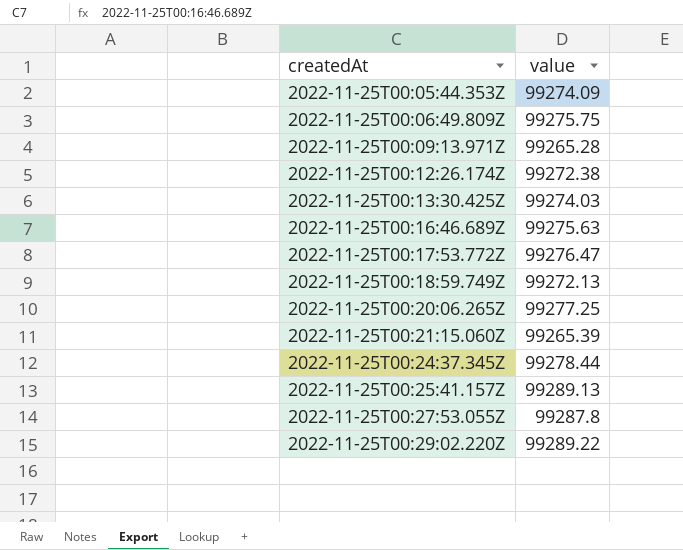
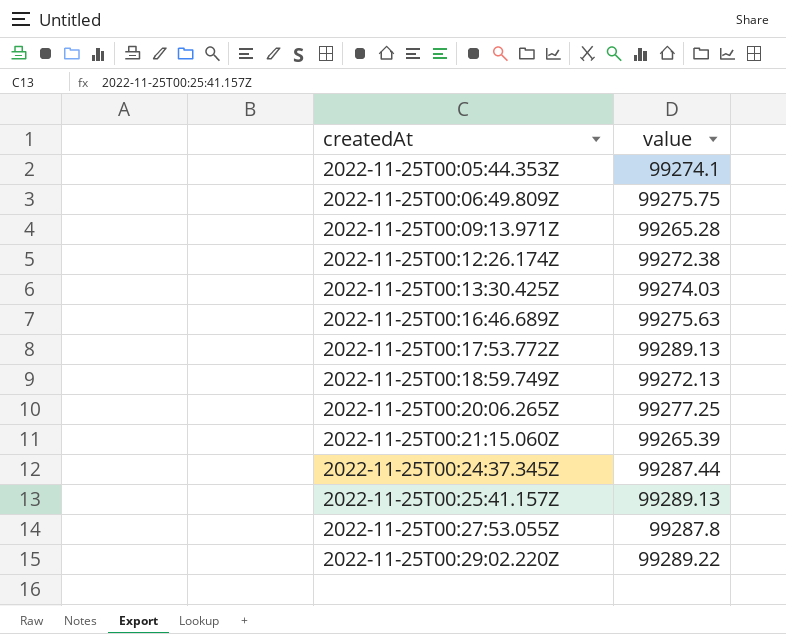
2022-11-25T00:05:44.353Z | value: 99274.09 -> 99274.1
2022-11-25T00:17:53.772Z | value: 99276.47 -> 99289.13
2022-11-25T00:24:37.345Z | value: 99278.44 -> 99287.44

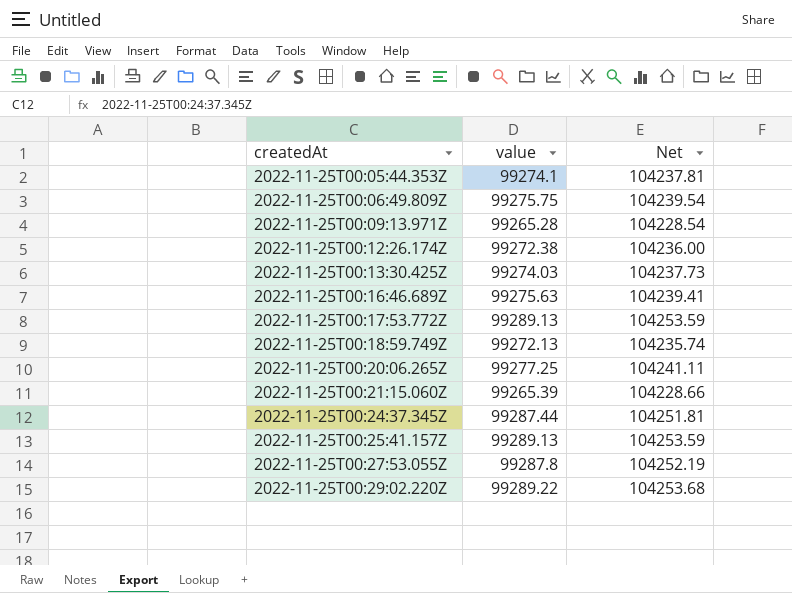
column Net | formula: none -> [value] * 1.05

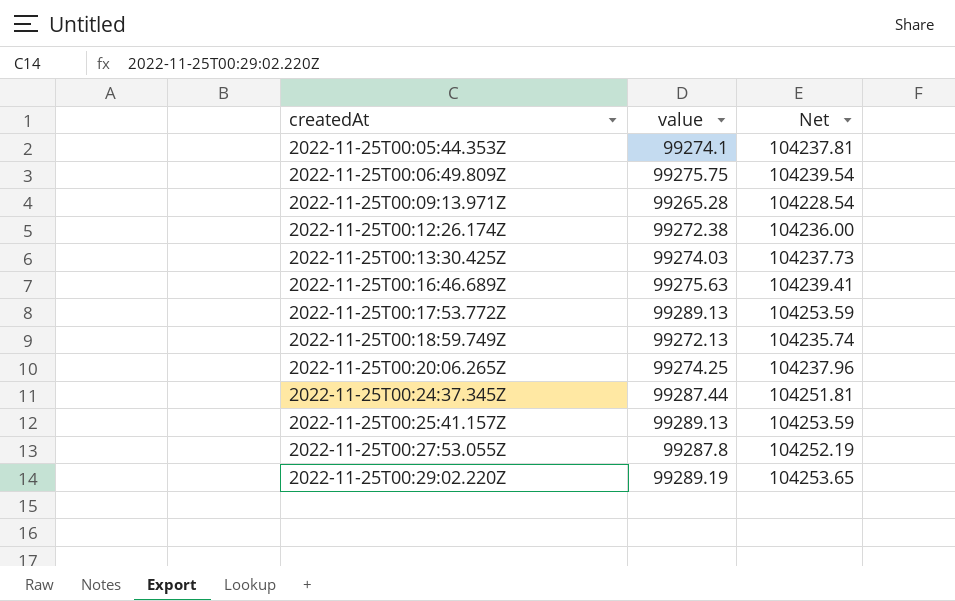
row 2022-11-25T00:21:15.060Z: 99265.39 | 104228.66 -> none
2022-11-25T00:20:06.265Z | value: 99277.25 -> 99274.25
2022-11-25T00:20:06.265Z | Net: 104241.11 -> 104237.96
2022-11-25T00:29:02.220Z | value: 99289.22 -> 99289.19
2022-11-25T00:29:02.220Z | Net: 104253.68 -> 104253.65

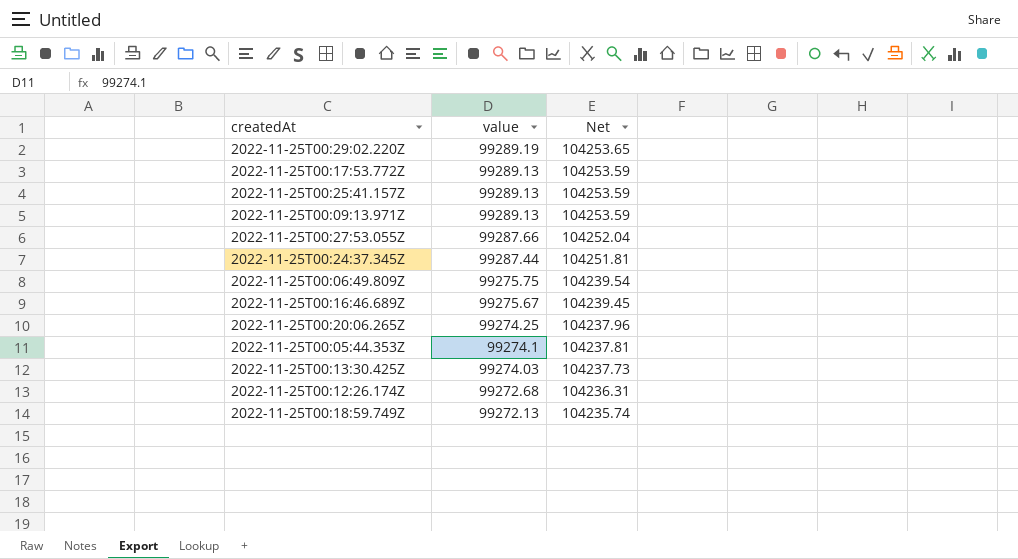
row order: createdAt ascending -> value descending
2022-11-25T00:09:13.971Z | value: 99265.28 -> 99289.13
2022-11-25T00:09:13.971Z | Net: 104228.54 -> 104253.59
2022-11-25T00:27:53.055Z | value: 99287.8 -> 99287.66
2022-11-25T00:27:53.055Z | Net: 104252.19 -> 104252.04
2022-11-25T00:16:46.689Z | value: 99275.63 -> 99275.67
2022-11-25T00:16:46.689Z | Net: 104239.41 -> 104239.45
2022-11-25T00:12:26.174Z | value: 99272.38 -> 99272.68
2022-11-25T00:12:26.174Z | Net: 104236.00 -> 104236.31

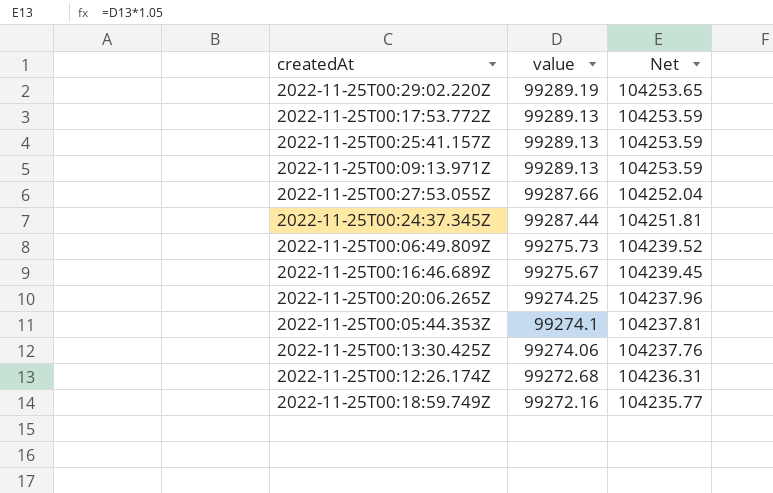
2022-11-25T00:06:49.809Z | value: 99275.75 -> 99275.73
2022-11-25T00:06:49.809Z | Net: 104239.54 -> 104239.52
2022-11-25T00:13:30.425Z | value: 99274.03 -> 99274.06
2022-11-25T00:13:30.425Z | Net: 104237.73 -> 104237.76
2022-11-25T00:18:59.749Z | value: 99272.13 -> 99272.16
2022-11-25T00:18:59.749Z | Net: 104235.74 -> 104235.77

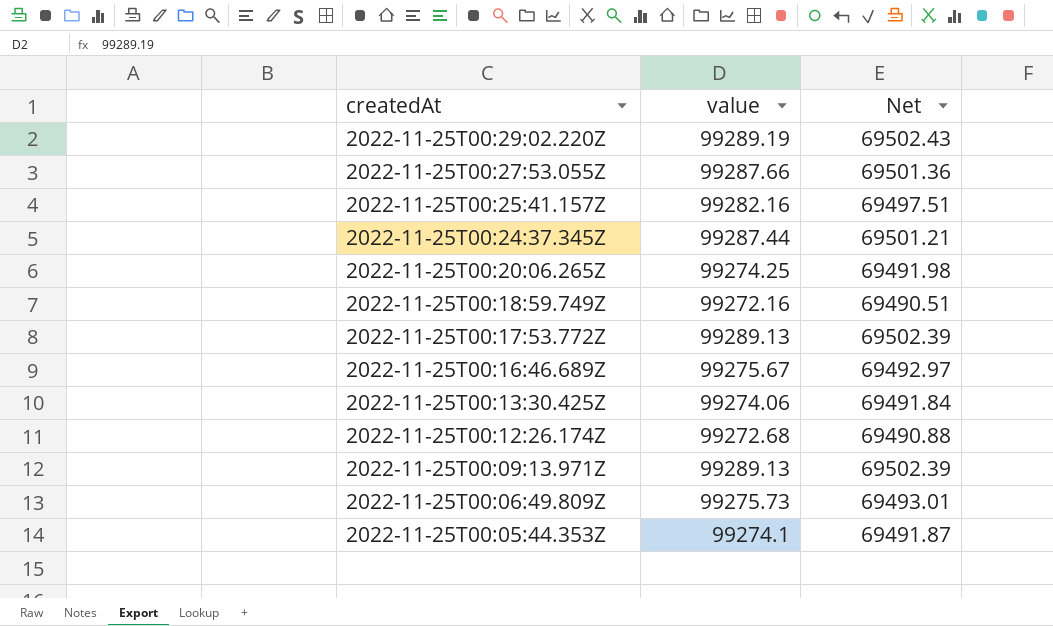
row order: value descending -> createdAt descending
column Net | formula: [value] * 1.05 -> [value] * 0.7
2022-11-25T00:25:41.157Z | value: 99289.13 -> 99282.16

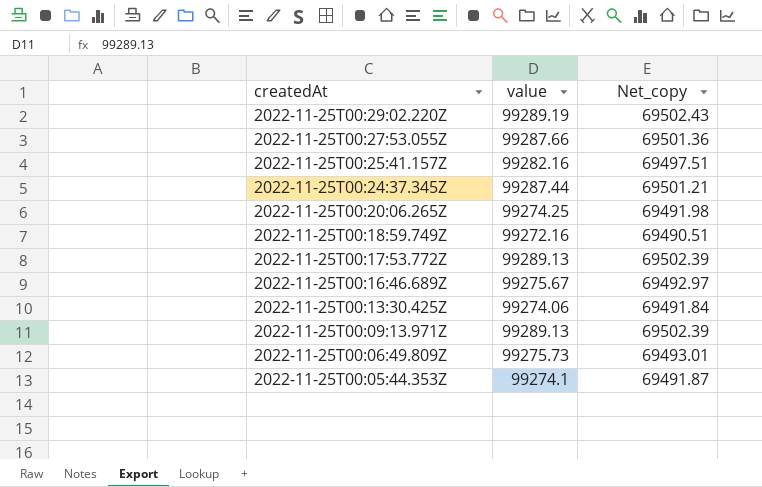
column name: Net -> Net_copy
row 2022-11-25T00:12:26.174Z: 99272.68 | 69490.88 -> none

